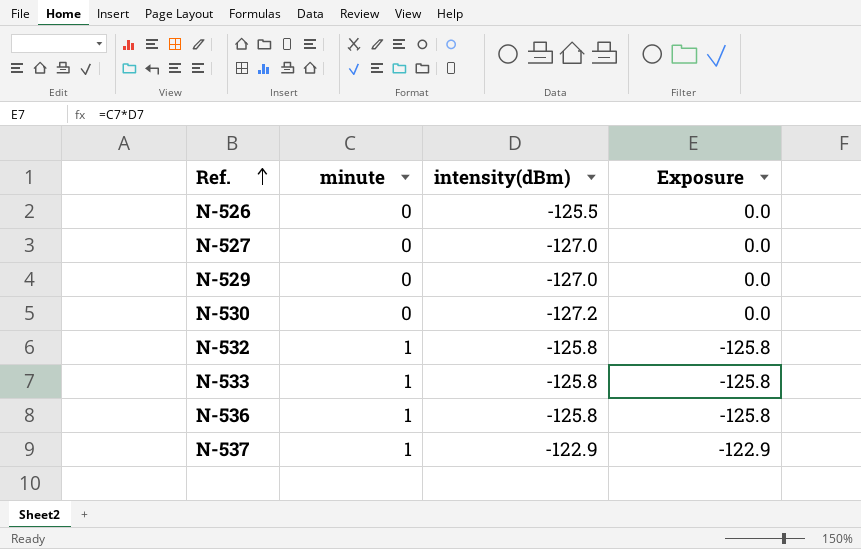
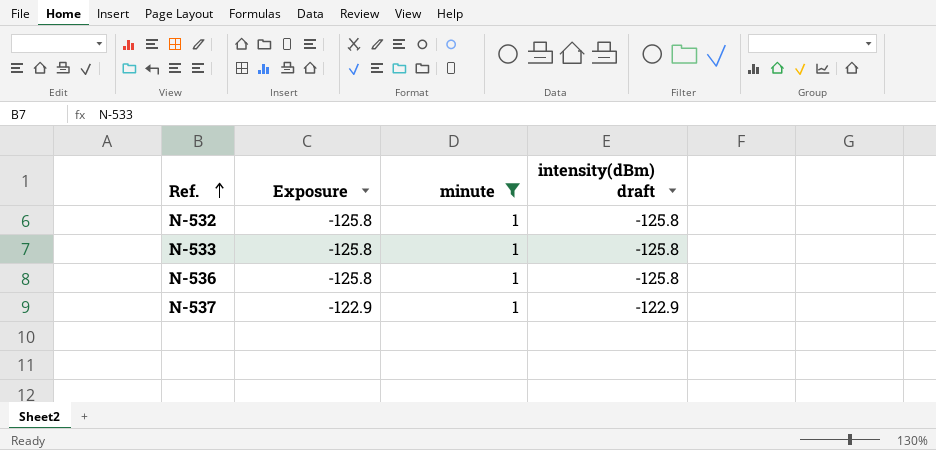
filter: none -> minute = 1
column Exposure | position: 4 -> 2
column name: intensity(dBm) -> intensity(dBm) draft

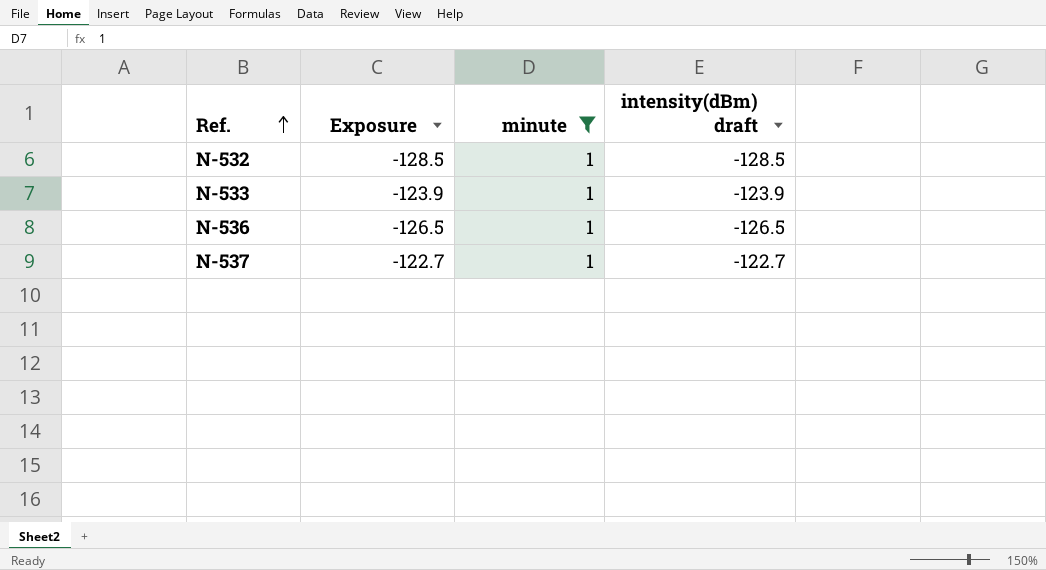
N-532 | Exposure: -125.8 -> -128.5
N-532 | intensity(dBm) draft: -125.8 -> -128.5
N-533 | Exposure: -125.8 -> -123.9
N-533 | intensity(dBm) draft: -125.8 -> -123.9
N-536 | Exposure: -125.8 -> -126.5
N-536 | intensity(dBm) draft: -125.8 -> -126.5
N-537 | Exposure: -122.9 -> -122.7
N-537 | intensity(dBm) draft: -122.9 -> -122.7

